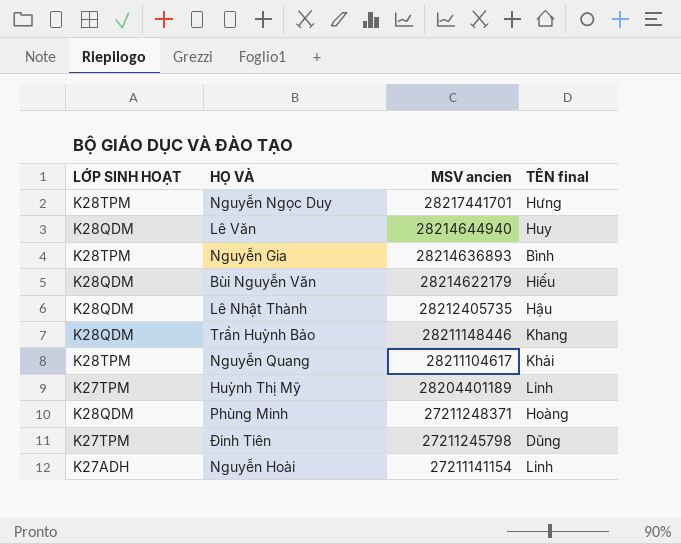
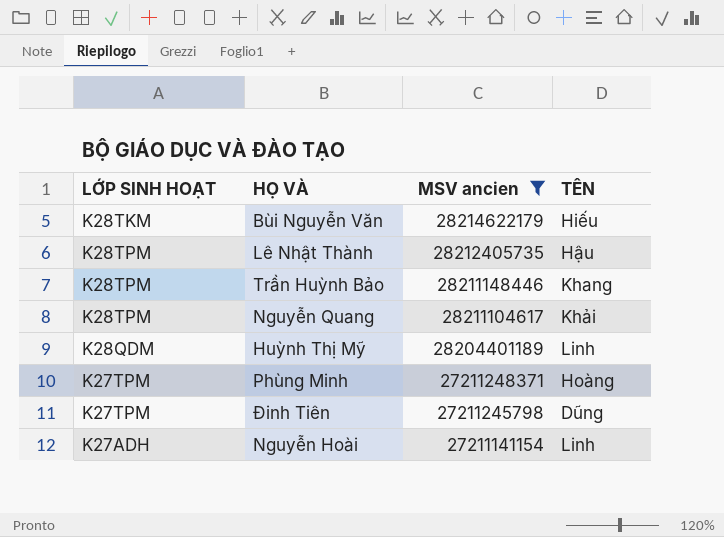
filter: none -> MSV ancien <= 28214622179
column name: TÊN final -> TÊN
Bùi Nguyễn Văn | LỚP SINH HOẠT: K28QDM -> K28TKM
Lê Nhật Thành | LỚP SINH HOẠT: K28QDM -> K28TPM
Trần Huỳnh Bảo | LỚP SINH HOẠT: K28QDM -> K28TPM
Huỳnh Thị Mỹ | LỚP SINH HOẠT: K27TPM -> K28QDM
Phùng Minh | LỚP SINH HOẠT: K28QDM -> K27TPM

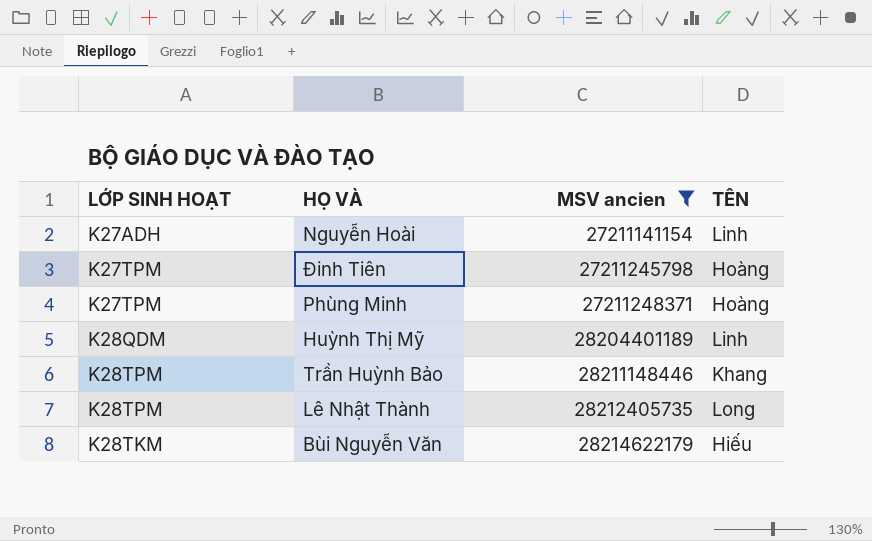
row order: MSV ancien descending -> MSV ancien ascending
row Nguyễn Quang: K28TPM | 28211104617 | Khải -> none
Đinh Tiên | TÊN: Dũng -> Hoàng
Lê Nhật Thành | TÊN: Hậu -> Long

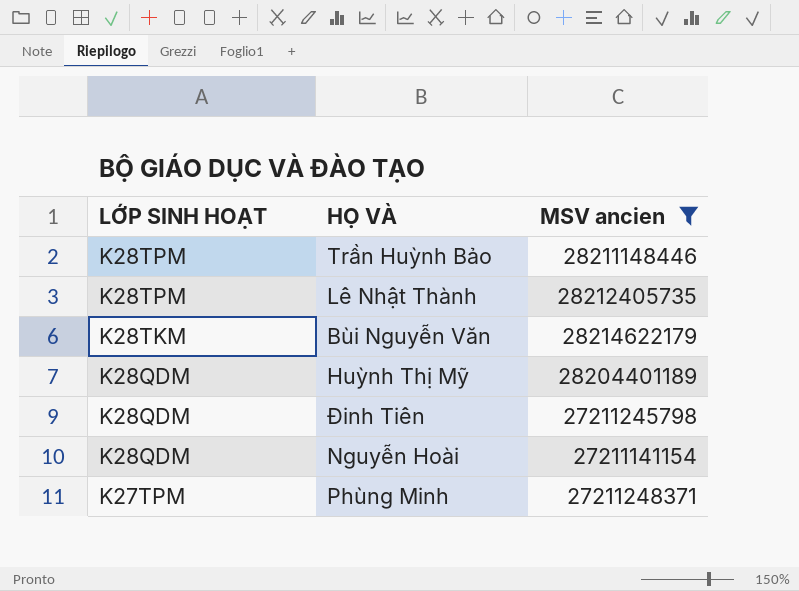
row order: MSV ancien ascending -> LỚP SINH HOẠT descending
column TÊN | position: 4 -> none
Đinh Tiên | LỚP SINH HOẠT: K27TPM -> K28QDM
Nguyễn Hoài | LỚP SINH HOẠT: K27ADH -> K28QDM

